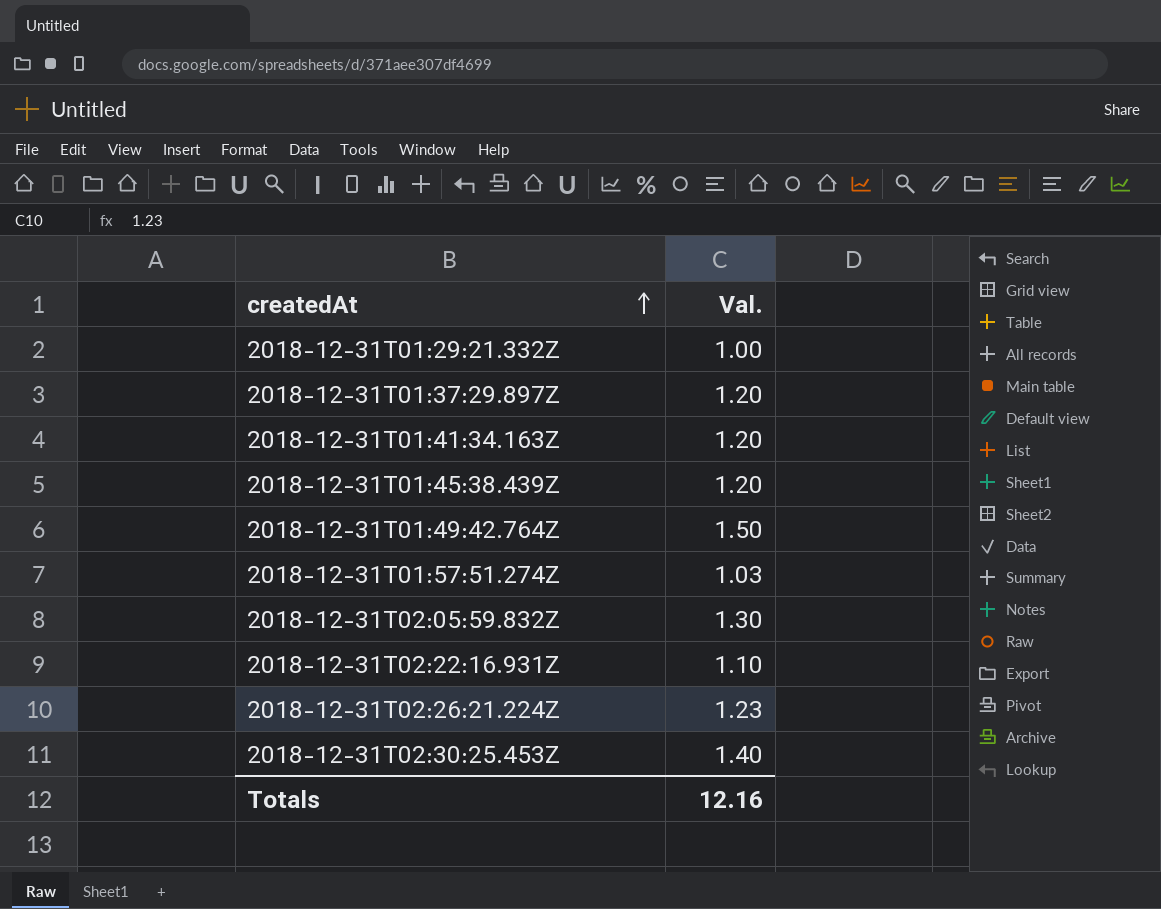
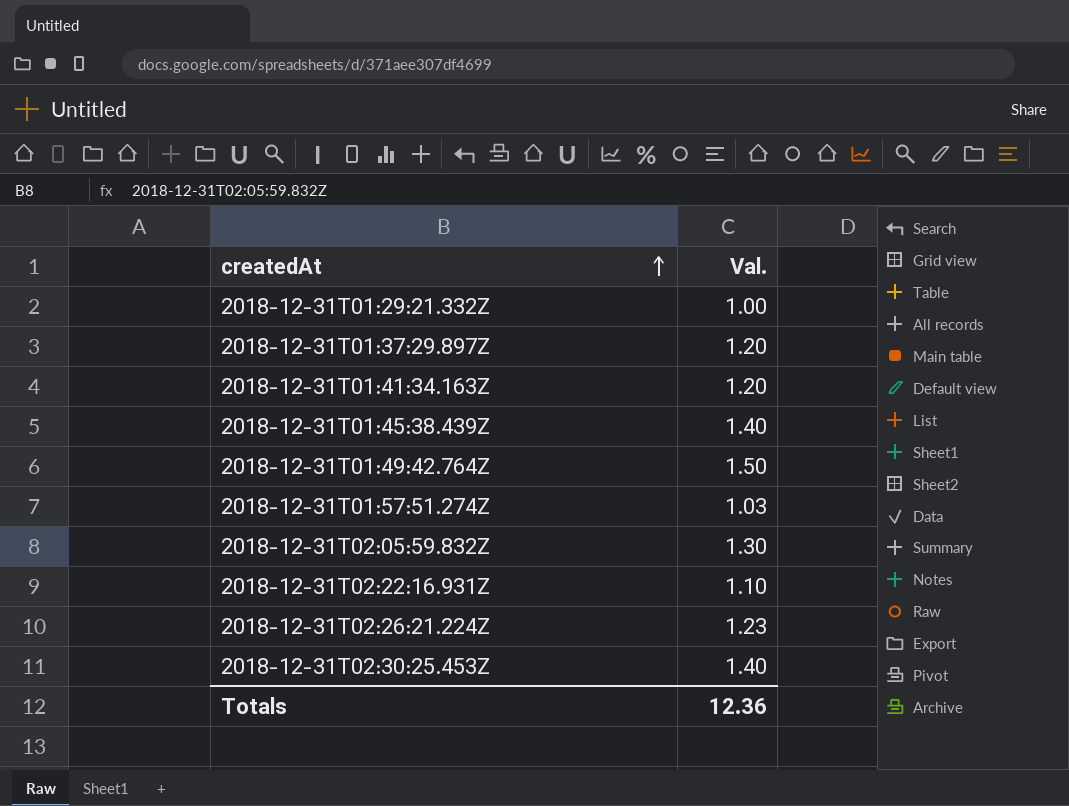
2018-12-31T01:45:38.439Z | Val.: 1.20 -> 1.40
Totals | Val.: 12.16 -> 12.36

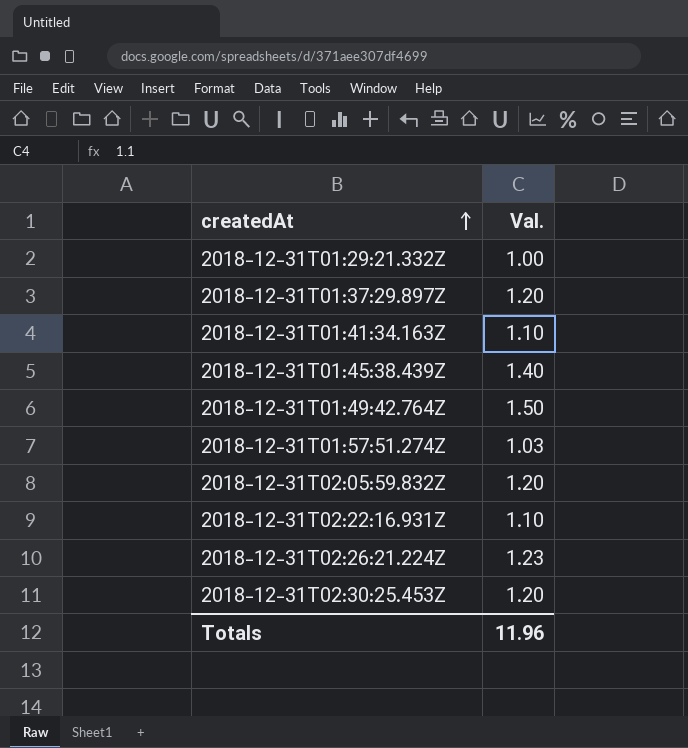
2018-12-31T01:41:34.163Z | Val.: 1.20 -> 1.10
2018-12-31T02:05:59.832Z | Val.: 1.30 -> 1.20
2018-12-31T02:30:25.453Z | Val.: 1.40 -> 1.20
Totals | Val.: 12.36 -> 11.96

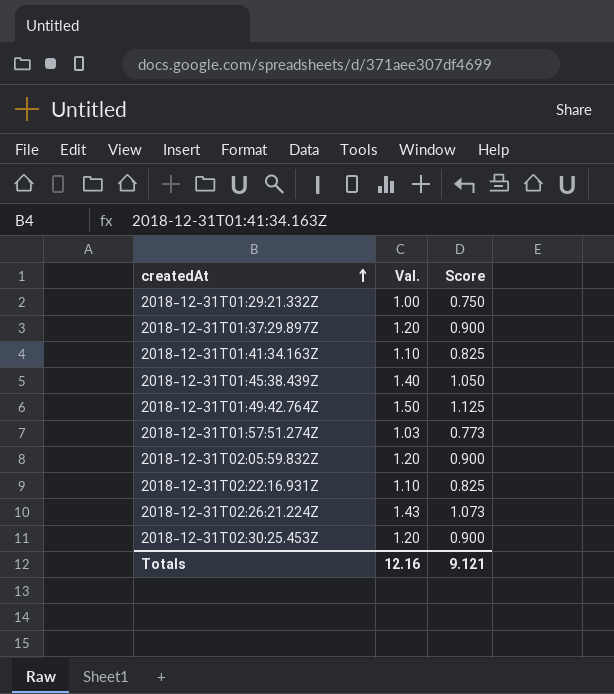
column Score | formula: none -> [Val.] * 0.75
2018-12-31T02:26:21.224Z | Val.: 1.23 -> 1.43
Totals | Val.: 11.96 -> 12.16

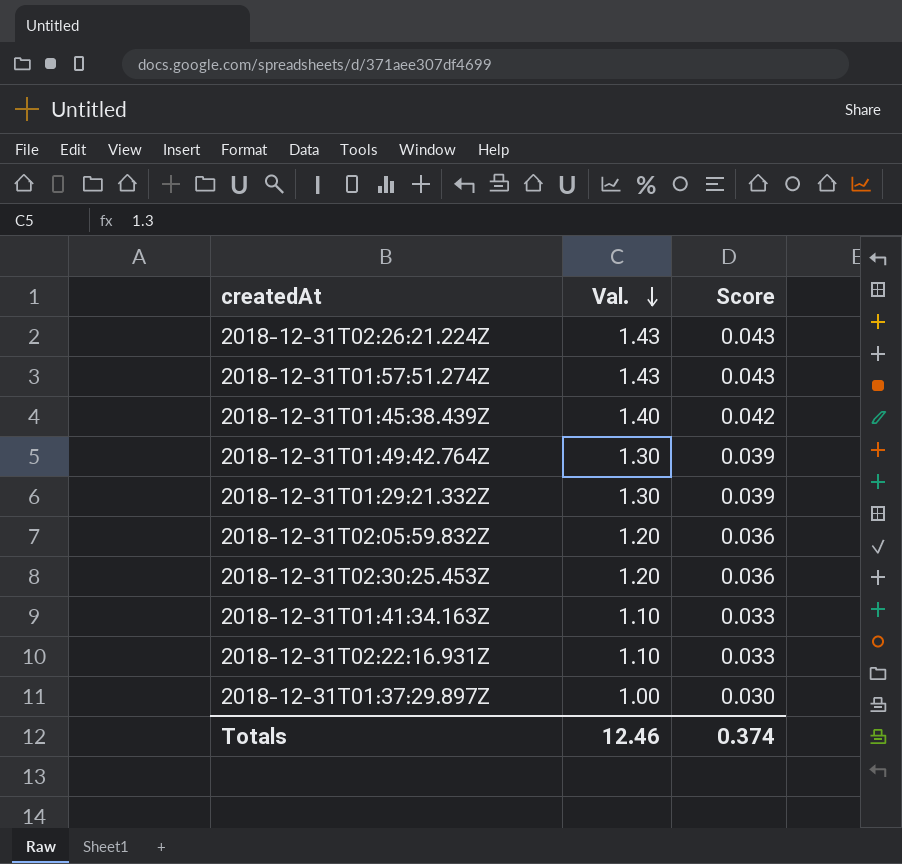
row order: createdAt ascending -> Val. descending
column Score | formula: [Val.] * 0.75 -> [Val.] * 0.03
2018-12-31T01:57:51.274Z | Val.: 1.03 -> 1.43
2018-12-31T01:49:42.764Z | Val.: 1.50 -> 1.30
2018-12-31T01:29:21.332Z | Val.: 1.00 -> 1.30
2018-12-31T01:37:29.897Z | Val.: 1.20 -> 1.00
Totals | Val.: 12.16 -> 12.46
Totals | Score: 9.121 -> 0.374

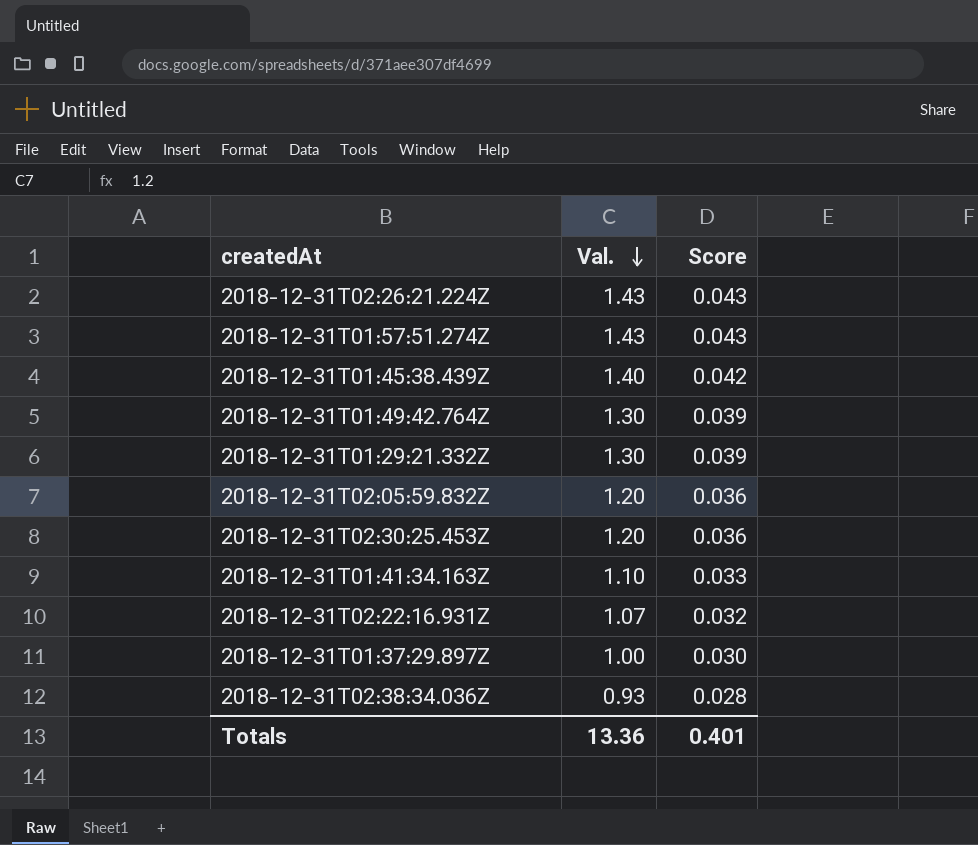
2018-12-31T02:22:16.931Z | Val.: 1.10 -> 1.07
2018-12-31T02:22:16.931Z | Score: 0.033 -> 0.032
row 2018-12-31T02:38:34.036Z: none -> 0.93 | 0.028
Totals | Val.: 12.46 -> 13.36
Totals | Score: 0.374 -> 0.401

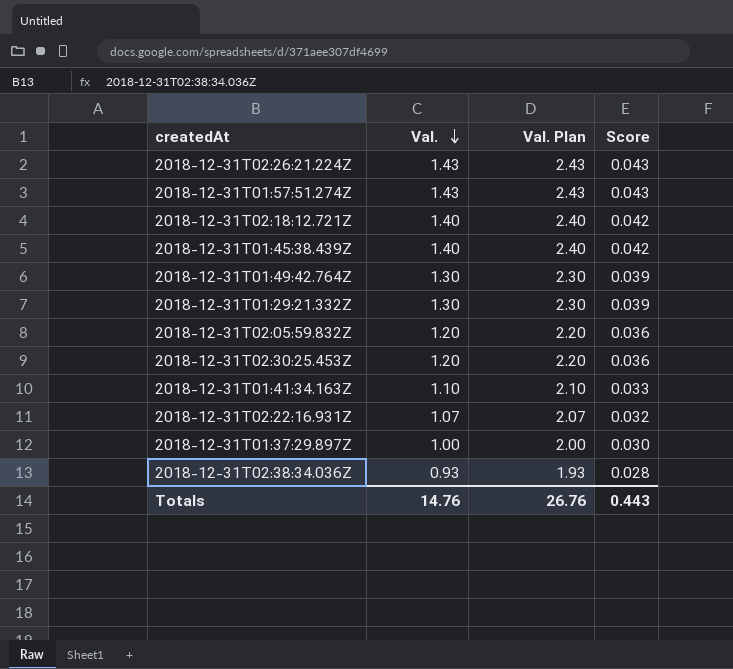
column Val. Plan | formula: none -> [Val.] + 1
row 2018-12-31T02:18:12.721Z: none -> 1.40 | 2.40 | 0.042
Totals | Val.: 13.36 -> 14.76
Totals | Score: 0.401 -> 0.443

